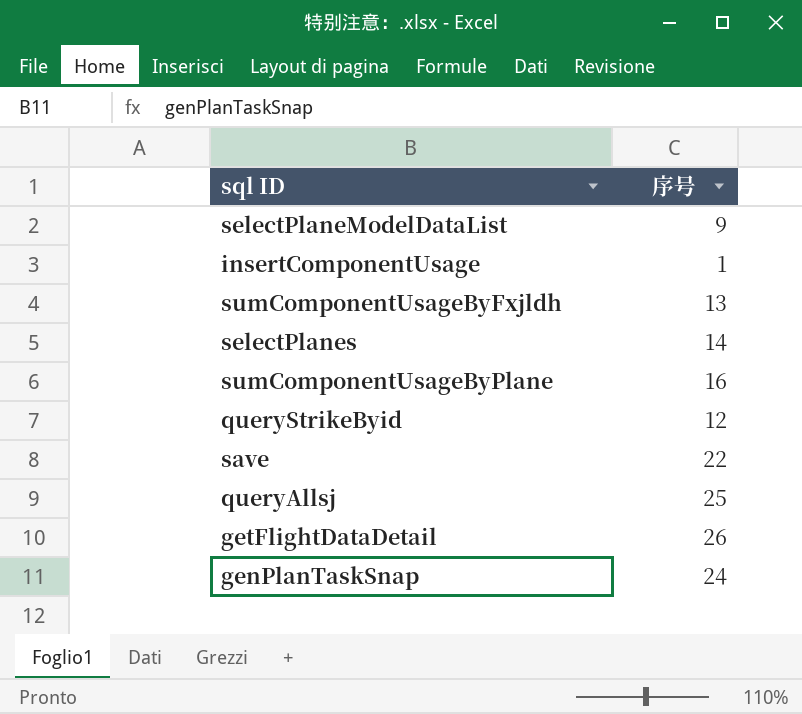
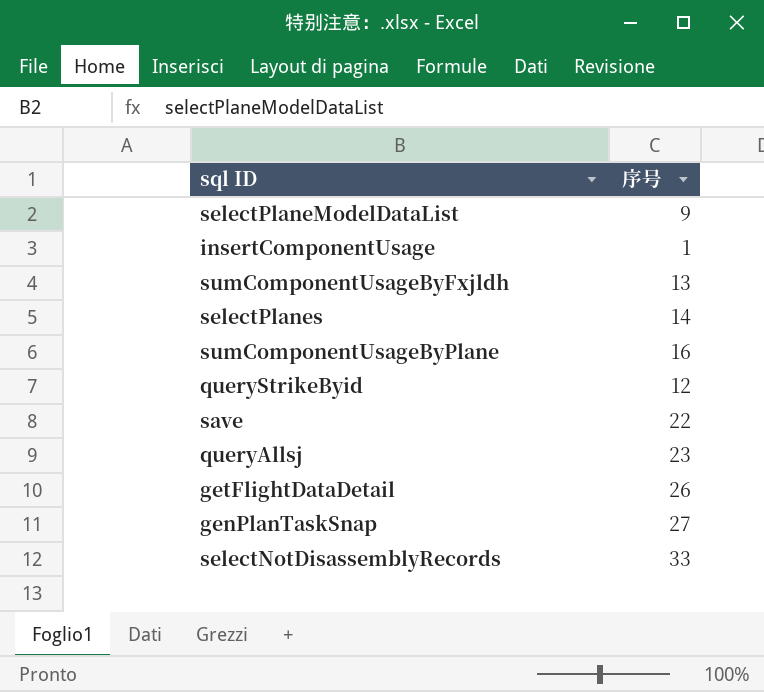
queryAllsj | 序号: 25 -> 23
genPlanTaskSnap | 序号: 24 -> 27
row selectNotDisassemblyRecords: none -> 33

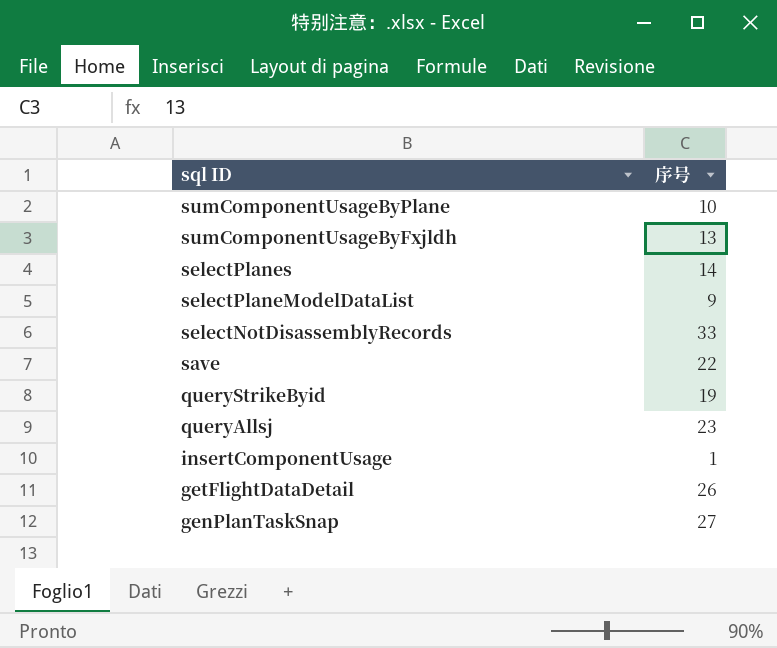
row order: none -> sql ID descending
sumComponentUsageByPlane | 序号: 16 -> 10
queryStrikeByid | 序号: 12 -> 19

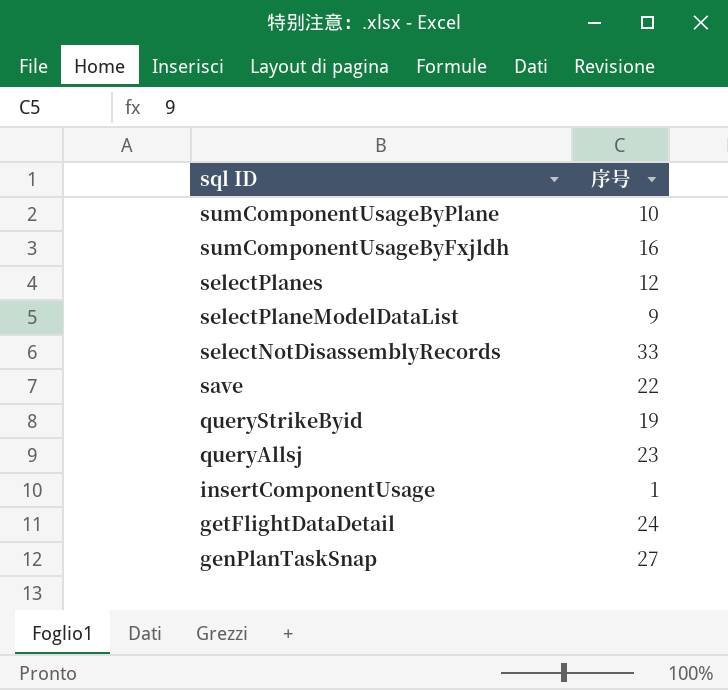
sumComponentUsageByFxjldh | 序号: 13 -> 16
selectPlanes | 序号: 14 -> 12
getFlightDataDetail | 序号: 26 -> 24

